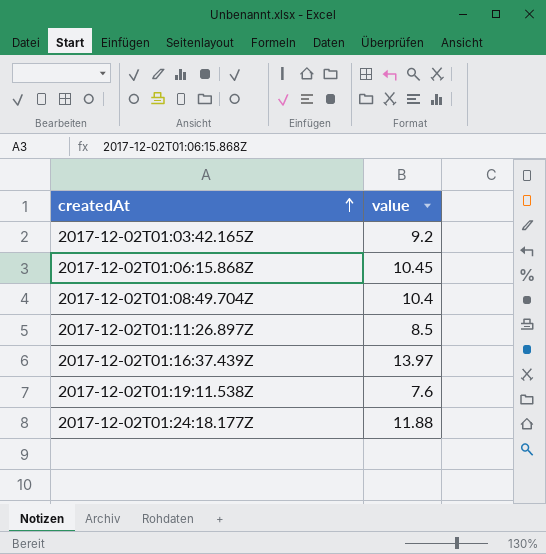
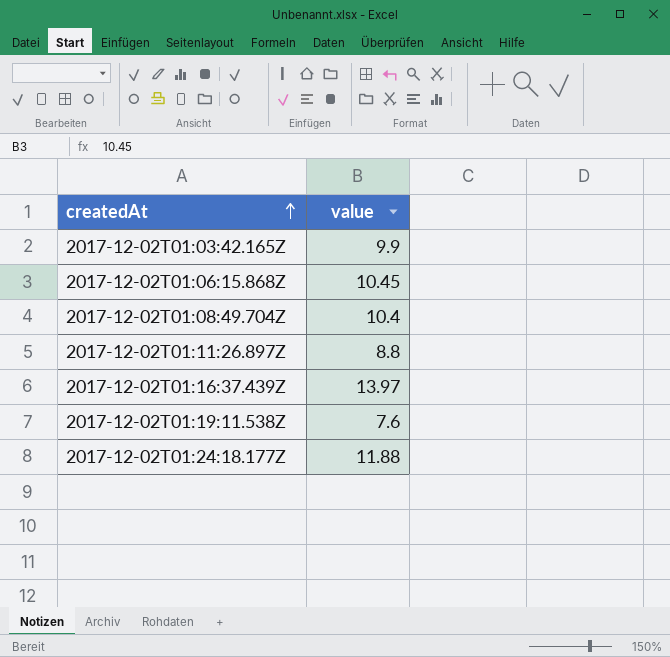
2017-12-02T01:03:42.165Z | value: 9.2 -> 9.9
2017-12-02T01:11:26.897Z | value: 8.5 -> 8.8

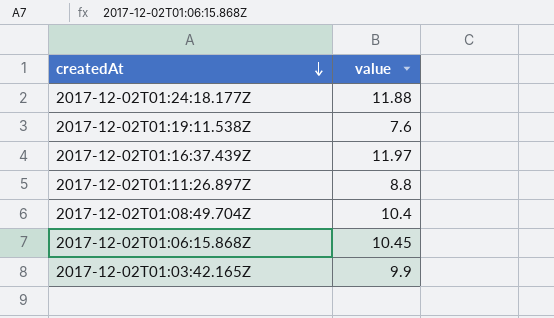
row order: createdAt ascending -> createdAt descending
2017-12-02T01:16:37.439Z | value: 13.97 -> 11.97

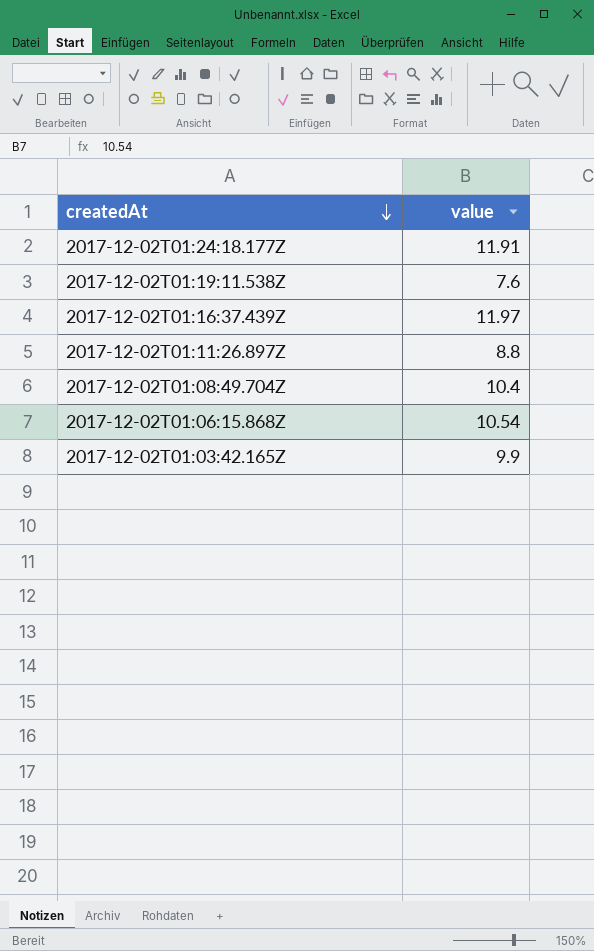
2017-12-02T01:24:18.177Z | value: 11.88 -> 11.91
2017-12-02T01:06:15.868Z | value: 10.45 -> 10.54

